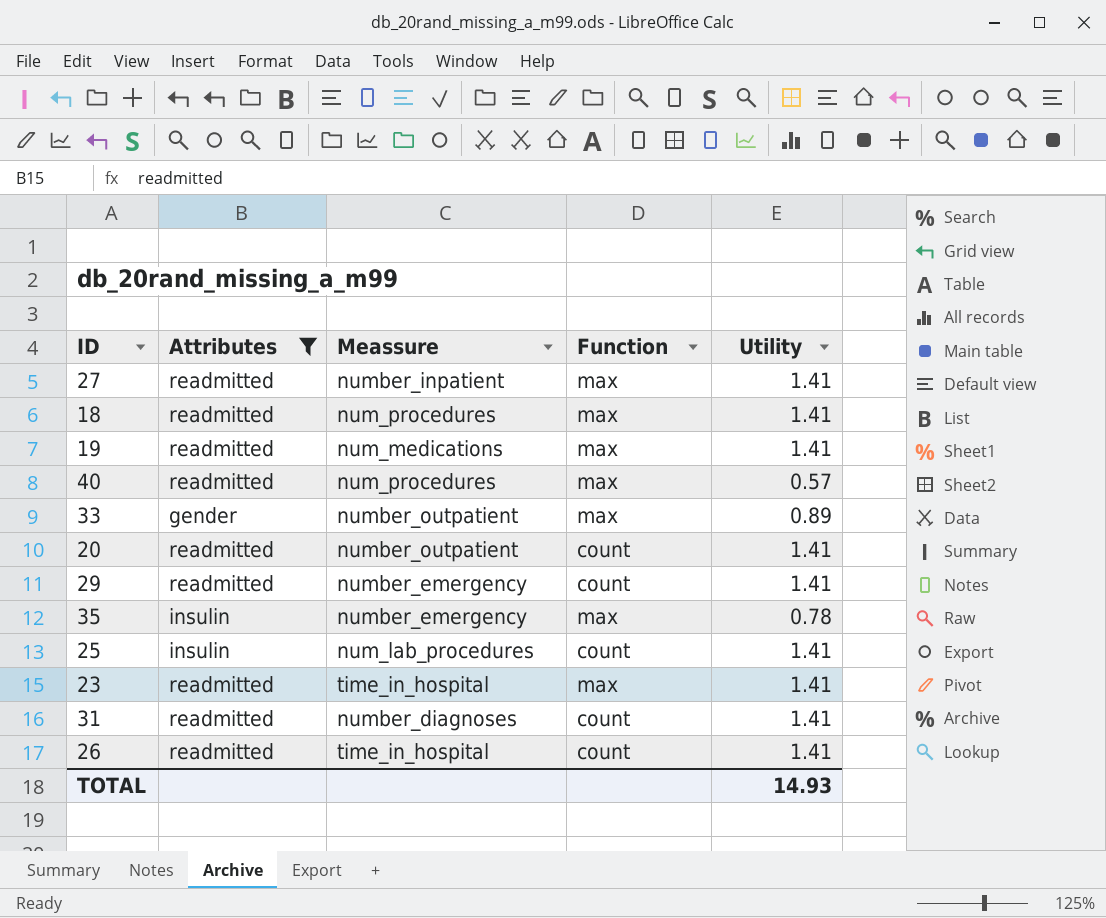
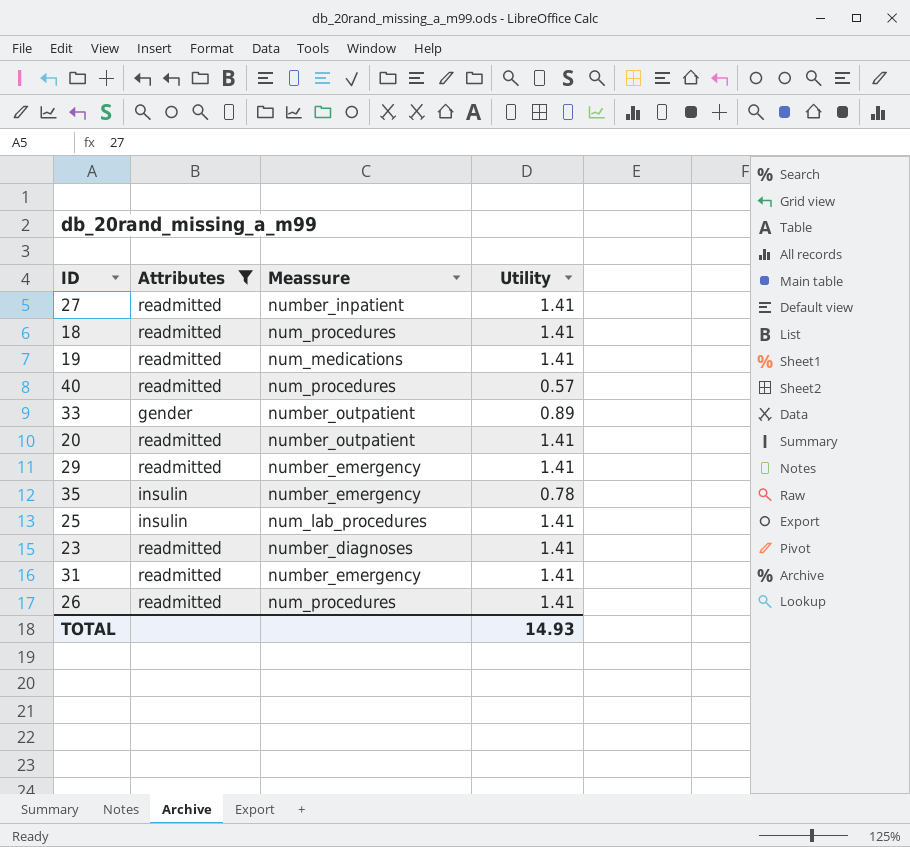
column Function | position: 4 -> none
23 | Meassure: time_in_hospital -> number_diagnoses
31 | Meassure: number_diagnoses -> number_emergency
26 | Meassure: time_in_hospital -> num_procedures

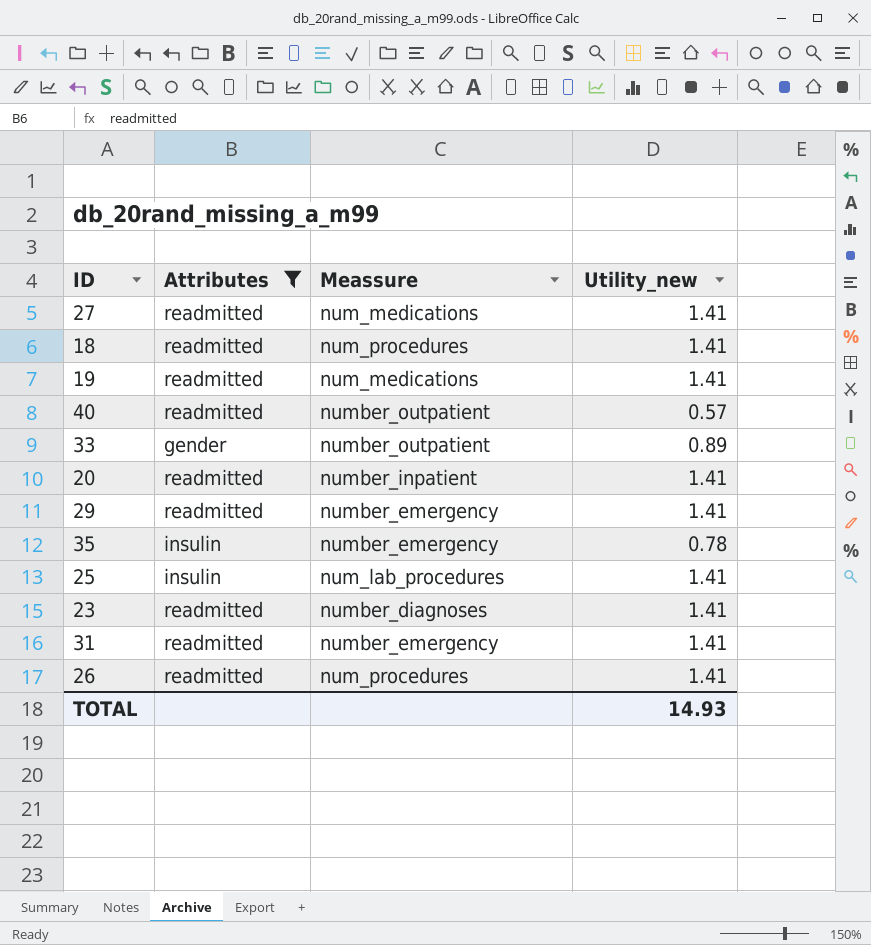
column name: Utility -> Utility_new
27 | Meassure: number_inpatient -> num_medications
40 | Meassure: num_procedures -> number_outpatient
20 | Meassure: number_outpatient -> number_inpatient

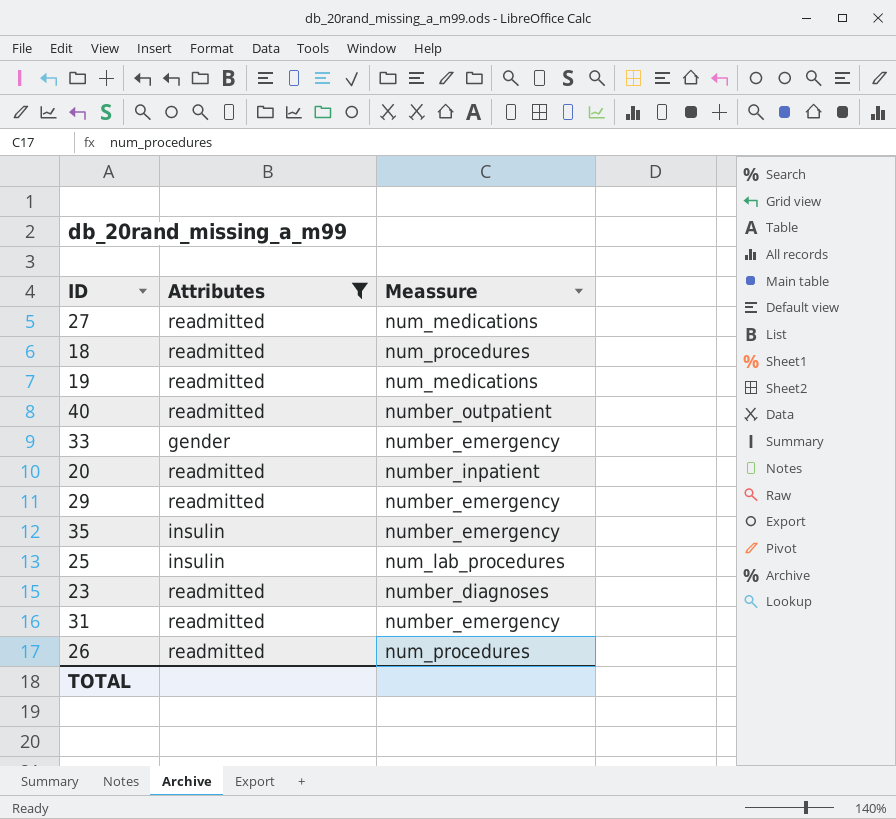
column Utility_new | position: 4 -> none
33 | Meassure: number_outpatient -> number_emergency

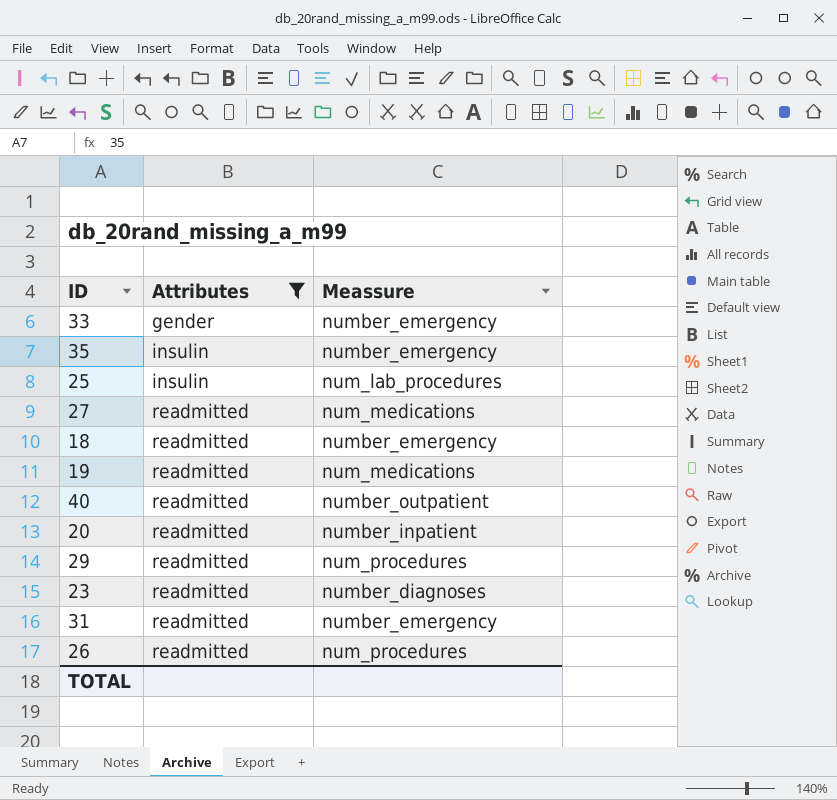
row order: none -> Attributes ascending
18 | Meassure: num_procedures -> number_emergency
29 | Meassure: number_emergency -> num_procedures

